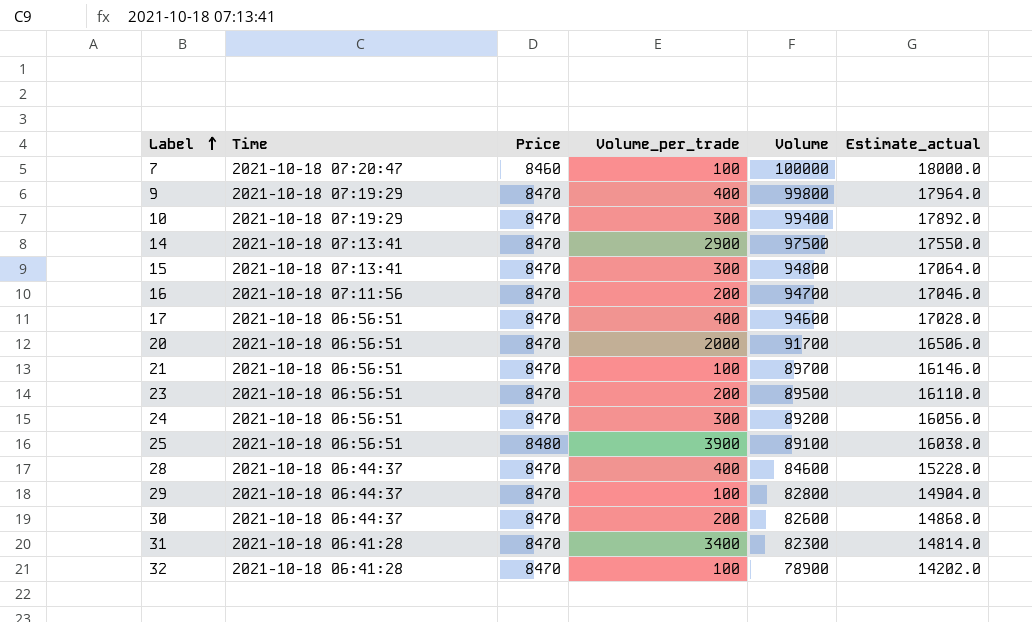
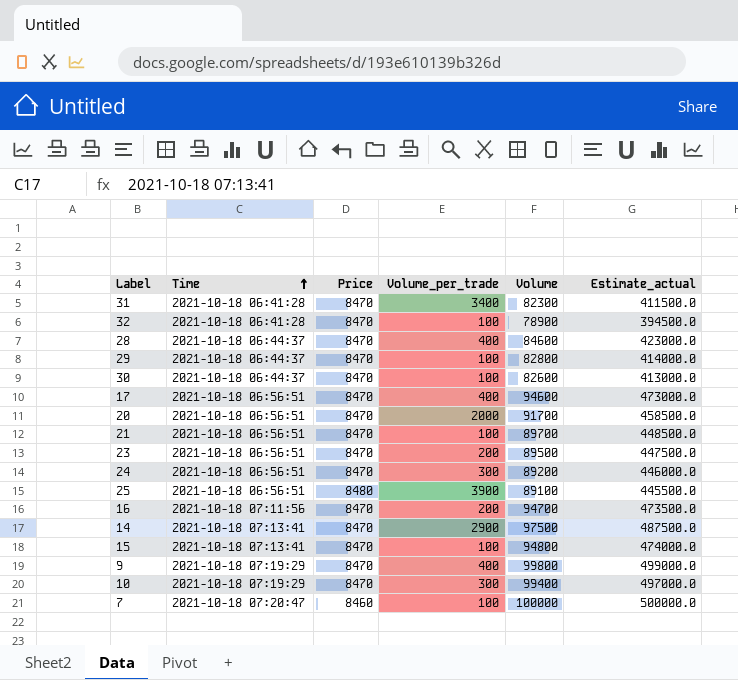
row order: Label ascending -> Time ascending
column Estimate_actual | formula: [Volume] * 0.18 -> [Volume] * 5
30 | Volume_per_trade: 200 -> 100
15 | Volume_per_trade: 300 -> 100

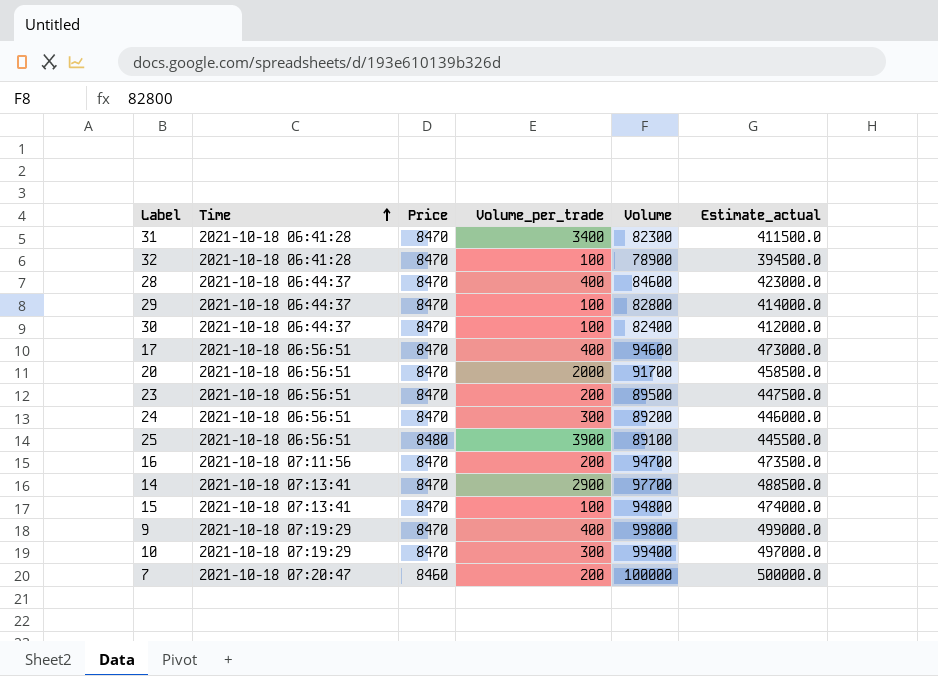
row 21: 2021-10-18 06:56:51 | 8470 | 100 | 89700 | 448500.0 -> none
30 | Volume: 82600 -> 82400
30 | Estimate_actual: 413000.0 -> 412000.0
14 | Volume: 97500 -> 97700
14 | Estimate_actual: 487500.0 -> 488500.0
7 | Volume_per_trade: 100 -> 200

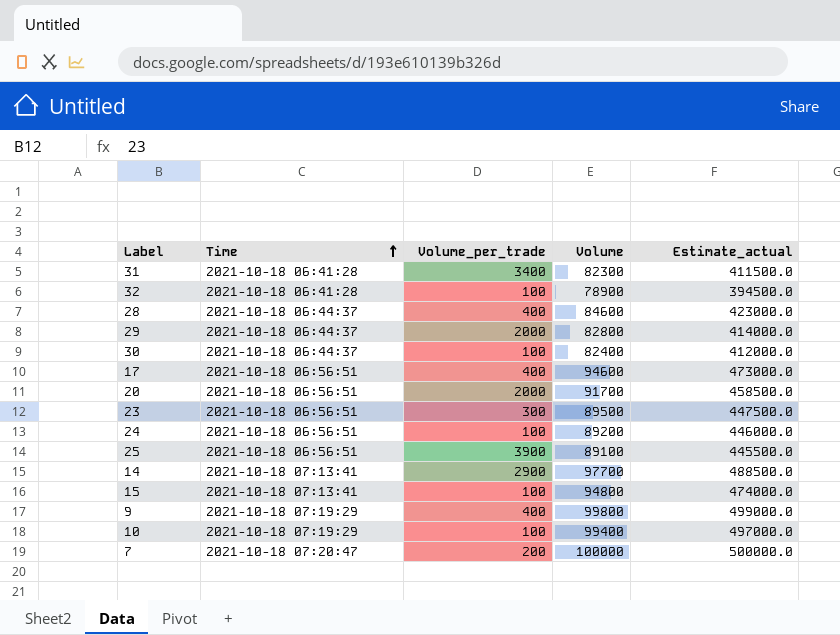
column Price | position: 3 -> none
row 16: 2021-10-18 07:11:56 | 8470 | 200 | 94700 | 473500.0 -> none
29 | Volume_per_trade: 100 -> 2000
23 | Volume_per_trade: 200 -> 300
24 | Volume_per_trade: 300 -> 100
10 | Volume_per_trade: 300 -> 100

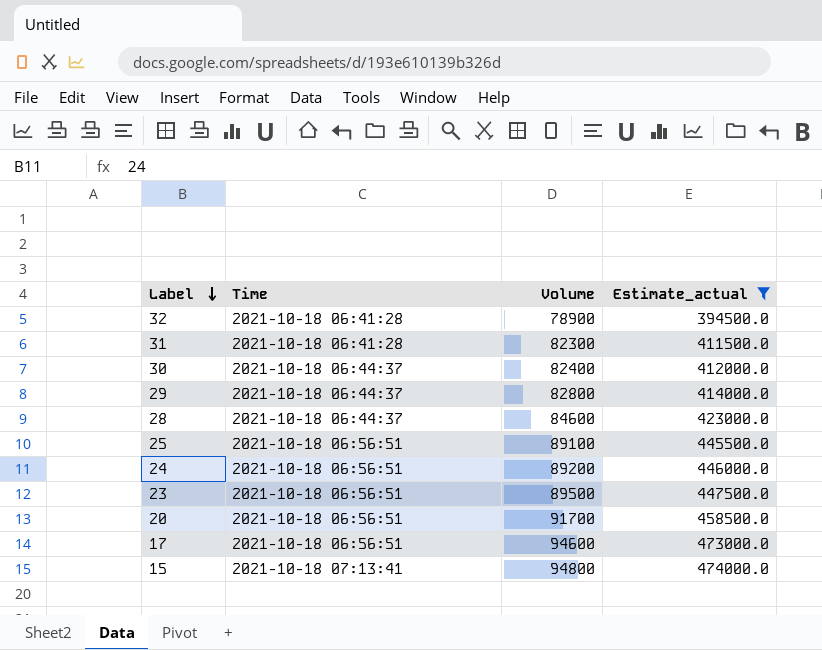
filter: none -> Estimate_actual <= 474000.0
row order: Time ascending -> Label descending
column Volume_per_trade | position: 3 -> none

